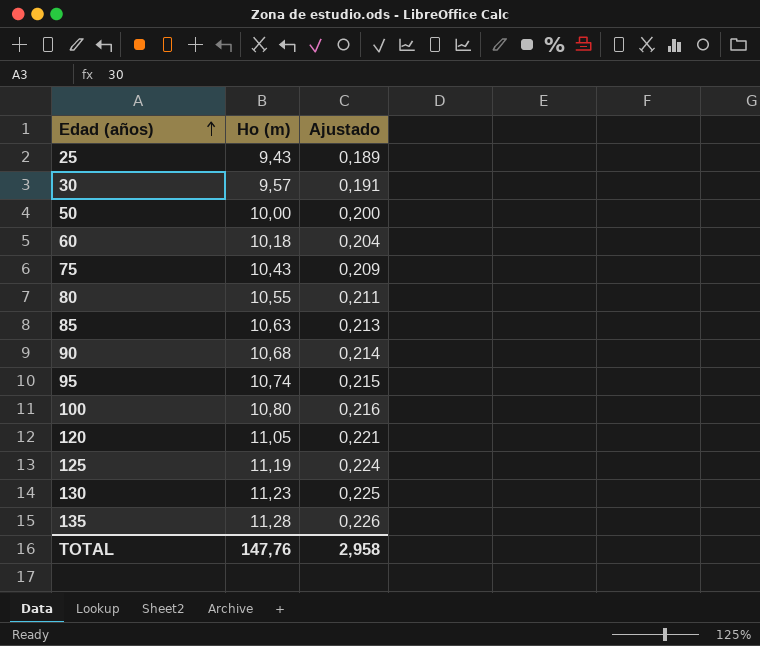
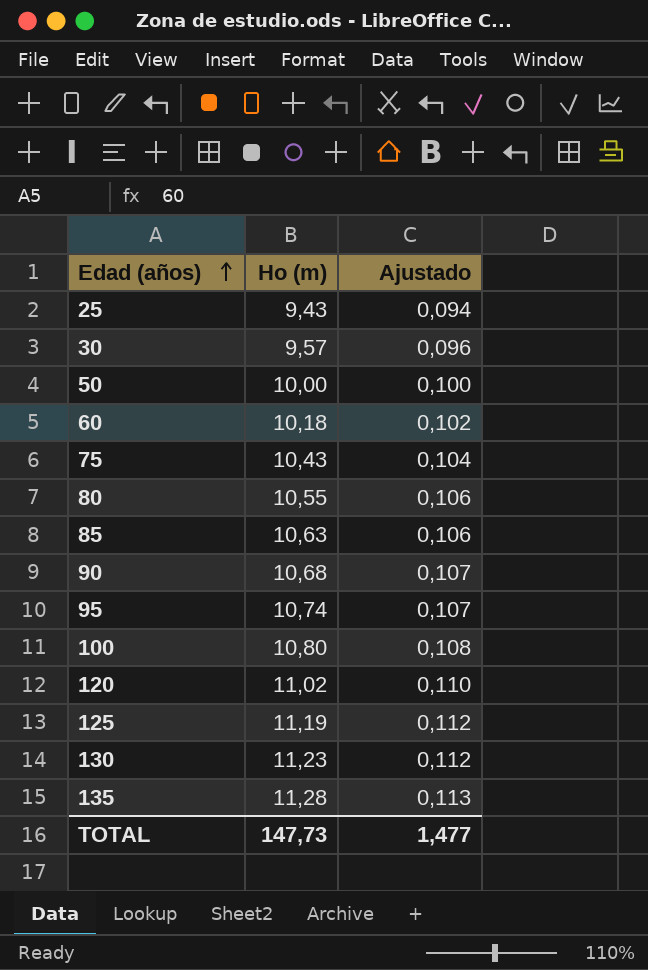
column Ajustado | formula: [Ho (m)] * 0,02 -> [Ho (m)] * 0,01
120 | Ho (m): 11,05 -> 11,02
TOTAL | Ho (m): 147,76 -> 147,73
TOTAL | Ajustado: 2,958 -> 1,477

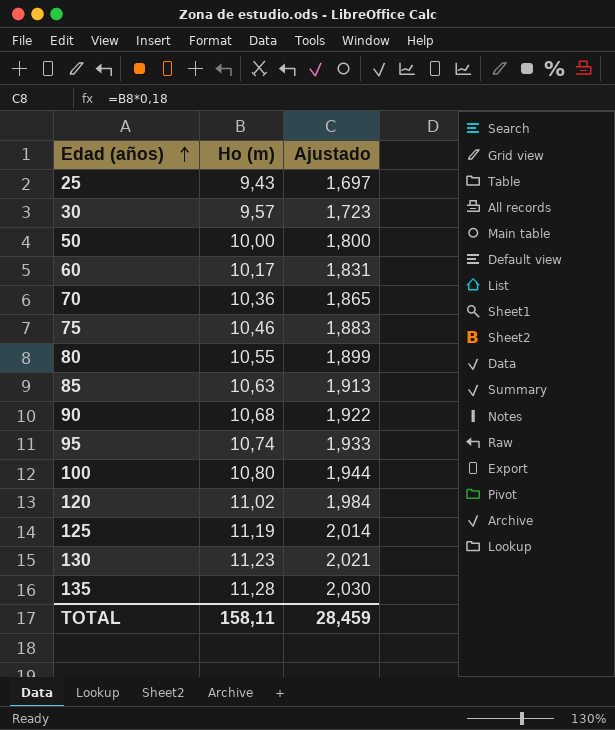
column Ajustado | formula: [Ho (m)] * 0,01 -> [Ho (m)] * 0,18
60 | Ho (m): 10,18 -> 10,17
row 70: none -> 10,36 | 1,865
75 | Ho (m): 10,43 -> 10,46
TOTAL | Ho (m): 147,73 -> 158,11
TOTAL | Ajustado: 1,477 -> 28,459

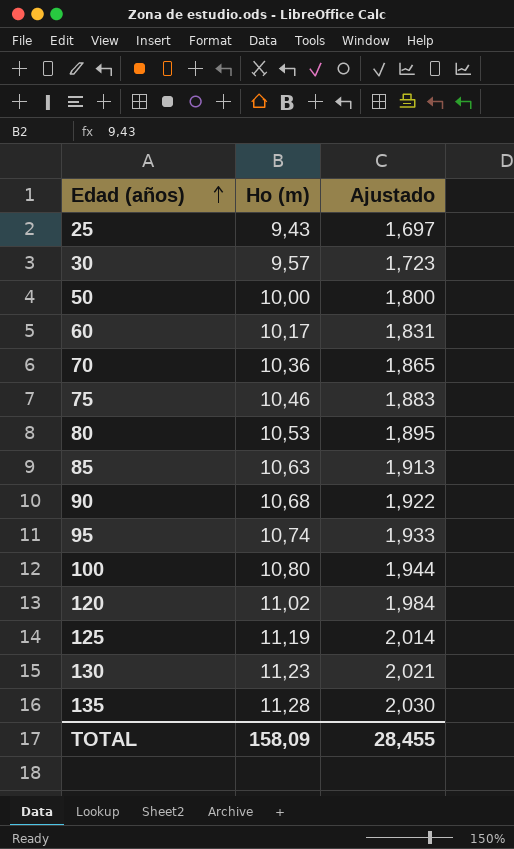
80 | Ho (m): 10,55 -> 10,53
80 | Ajustado: 1,899 -> 1,895
TOTAL | Ho (m): 158,11 -> 158,09
TOTAL | Ajustado: 28,459 -> 28,455

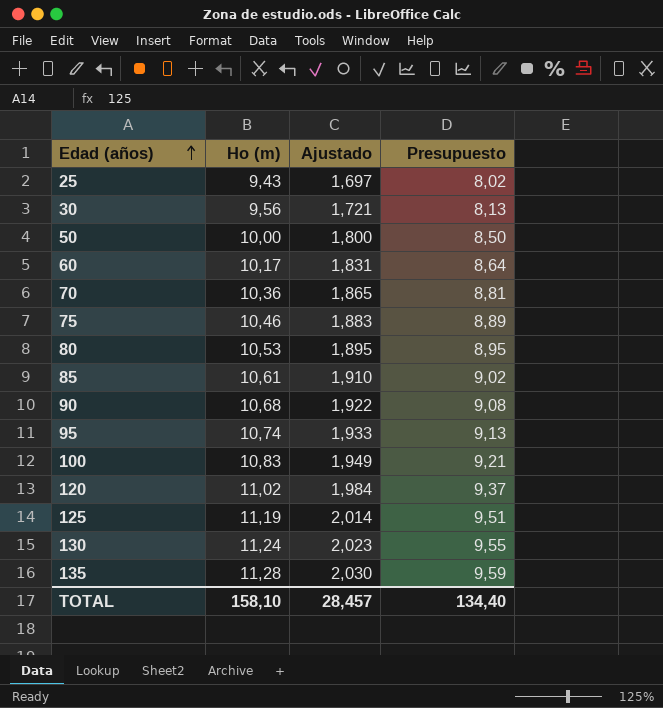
column Presupuesto | formula: none -> [Ho (m)] * 0,85
30 | Ho (m): 9,57 -> 9,56
30 | Ajustado: 1,723 -> 1,721
85 | Ho (m): 10,63 -> 10,61
85 | Ajustado: 1,913 -> 1,910
100 | Ho (m): 10,80 -> 10,83
100 | Ajustado: 1,944 -> 1,949
130 | Ho (m): 11,23 -> 11,24
130 | Ajustado: 2,021 -> 2,023
TOTAL | Ho (m): 158,09 -> 158,10
TOTAL | Ajustado: 28,455 -> 28,457

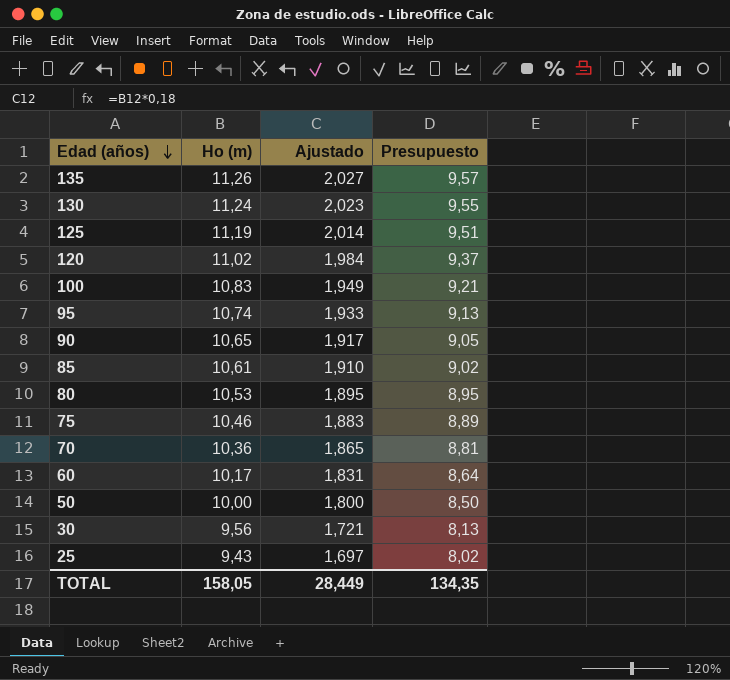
row order: Edad (años) ascending -> Edad (años) descending
135 | Ho (m): 11,28 -> 11,26
135 | Ajustado: 2,030 -> 2,027
135 | Presupuesto: 9,59 -> 9,57
90 | Ho (m): 10,68 -> 10,65
90 | Ajustado: 1,922 -> 1,917
90 | Presupuesto: 9,08 -> 9,05
TOTAL | Ho (m): 158,10 -> 158,05
TOTAL | Ajustado: 28,457 -> 28,449
TOTAL | Presupuesto: 134,40 -> 134,35

